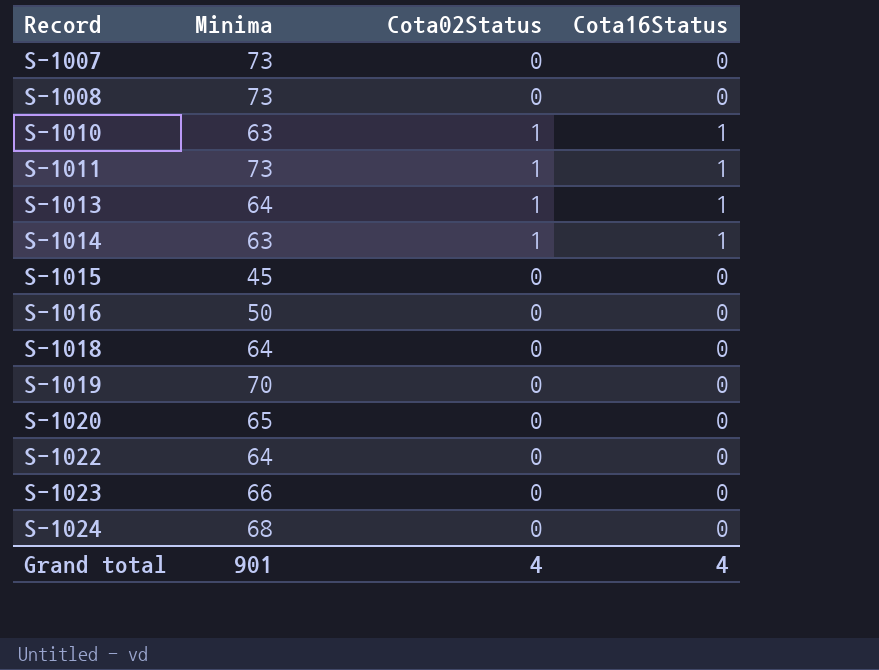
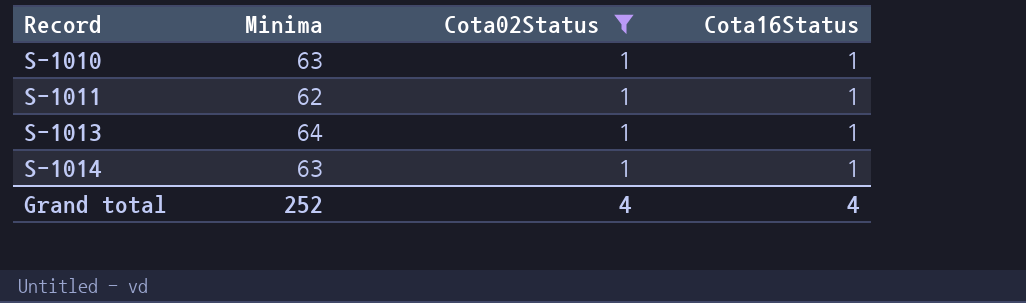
filter: none -> Cota02Status = 1
S-1011 | Minima: 73 -> 62
Grand total | Minima: 901 -> 252

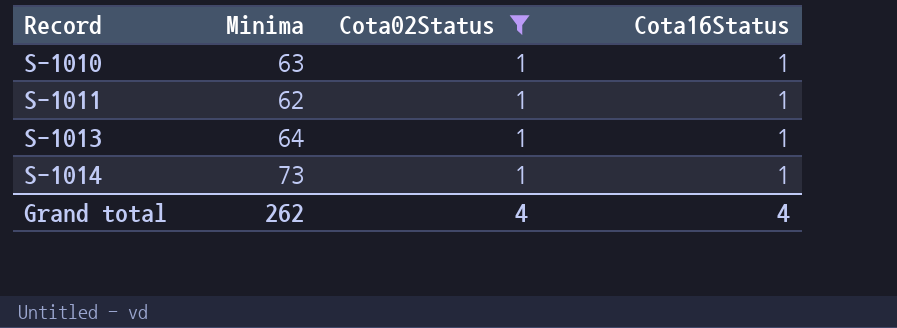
S-1014 | Minima: 63 -> 73
Grand total | Minima: 252 -> 262

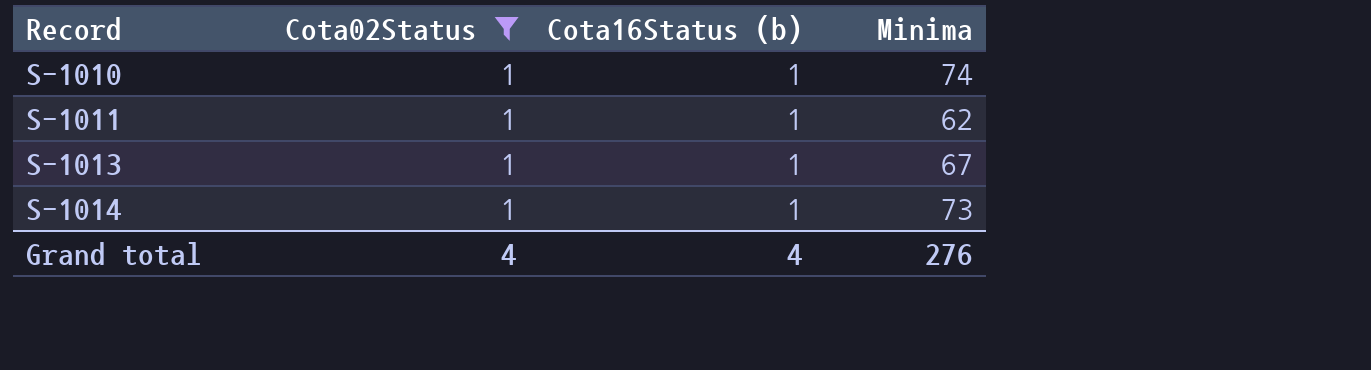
column name: Cota16Status -> Cota16Status (b)
column Minima | position: 2 -> 4
S-1010 | Minima: 63 -> 74
S-1013 | Minima: 64 -> 67
Grand total | Minima: 262 -> 276

